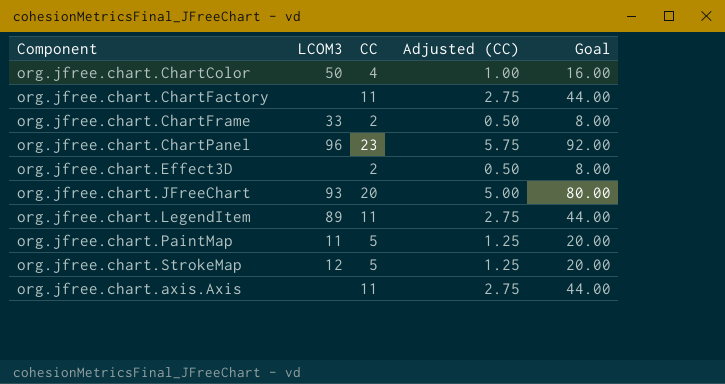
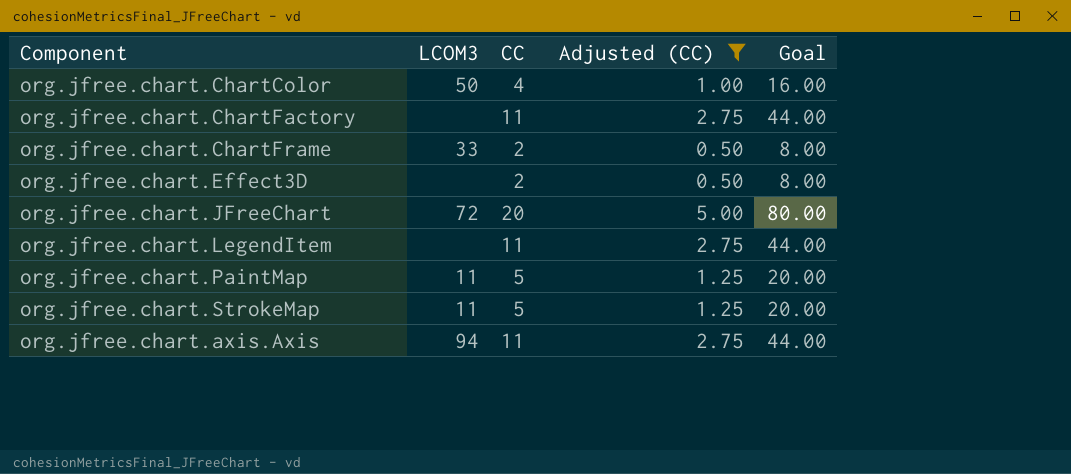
filter: none -> Adjusted (CC) != 5.75
org.jfree.chart.JFreeChart | LCOM3: 93 -> 72
org.jfree.chart.LegendItem | LCOM3: 89 -> none
org.jfree.chart.StrokeMap | LCOM3: 12 -> 11
org.jfree.chart.axis.Axis | LCOM3: none -> 94

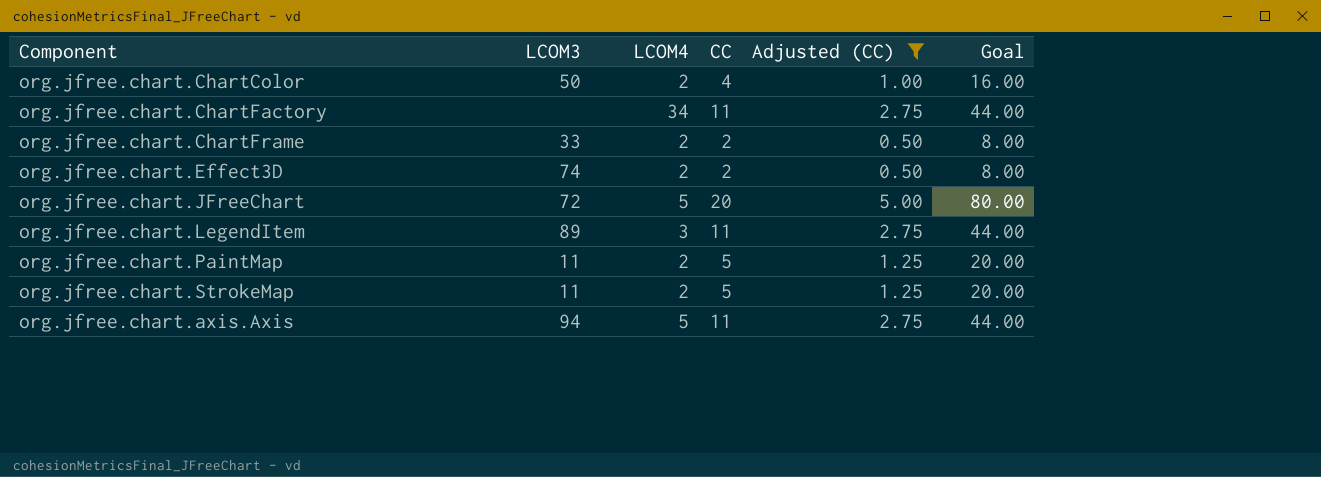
column LCOM4 | position: none -> 3
org.jfree.chart.Effect3D | LCOM3: none -> 74
org.jfree.chart.LegendItem | LCOM3: none -> 89

